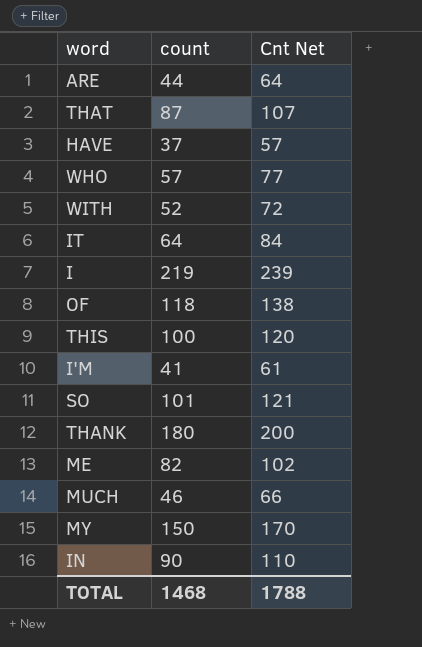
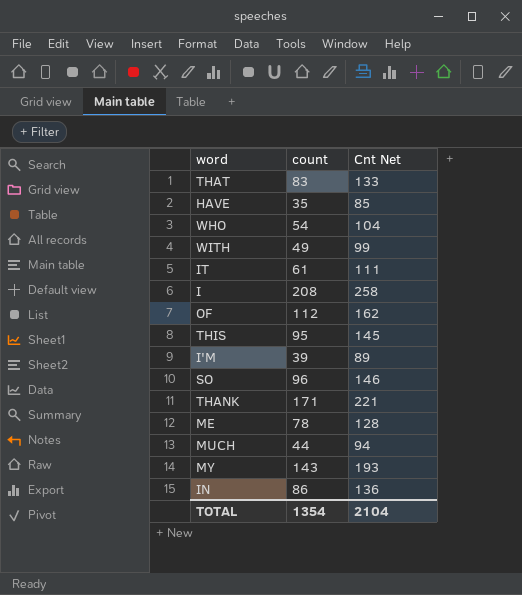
column Cnt Net | formula: [count] + 20 -> [count] + 50
row ARE: 44 | 64 -> none
THAT | count: 87 -> 83
HAVE | count: 37 -> 35
WHO | count: 57 -> 54
WITH | count: 52 -> 49
IT | count: 64 -> 61
I | count: 219 -> 208
OF | count: 118 -> 112
THIS | count: 100 -> 95
I'M | count: 41 -> 39
SO | count: 101 -> 96
THANK | count: 180 -> 171
ME | count: 82 -> 78
MUCH | count: 46 -> 44
MY | count: 150 -> 143
IN | count: 90 -> 86
TOTAL | count: 1468 -> 1354
TOTAL | Cnt Net: 1788 -> 2104

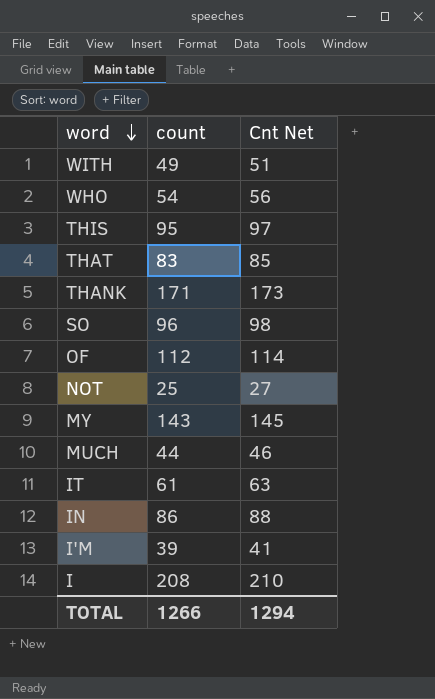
row order: none -> word descending
column Cnt Net | formula: [count] + 50 -> [count] + 2
row HAVE: 35 | 85 -> none
row ME: 78 | 128 -> none
row NOT: none -> 25 | 27
TOTAL | count: 1354 -> 1266
TOTAL | Cnt Net: 2104 -> 1294

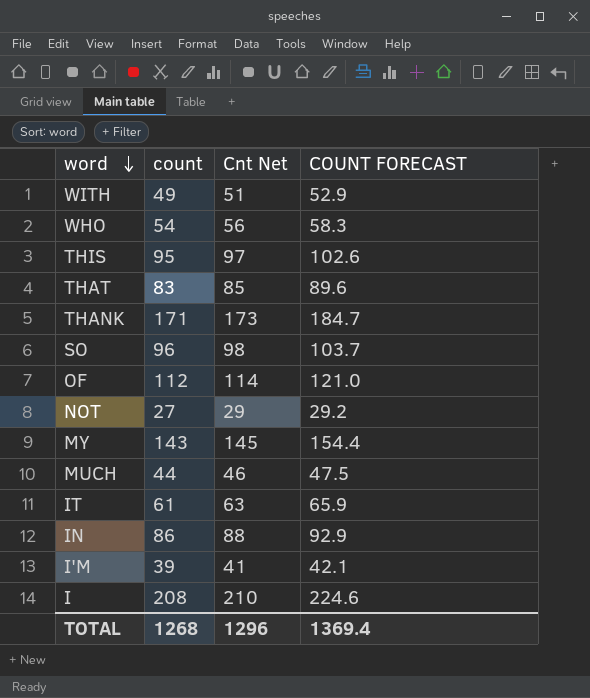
column COUNT FORECAST | formula: none -> [count] * 1.08
NOT | count: 25 -> 27
NOT | Cnt Net: 27 -> 29
TOTAL | count: 1266 -> 1268
TOTAL | Cnt Net: 1294 -> 1296

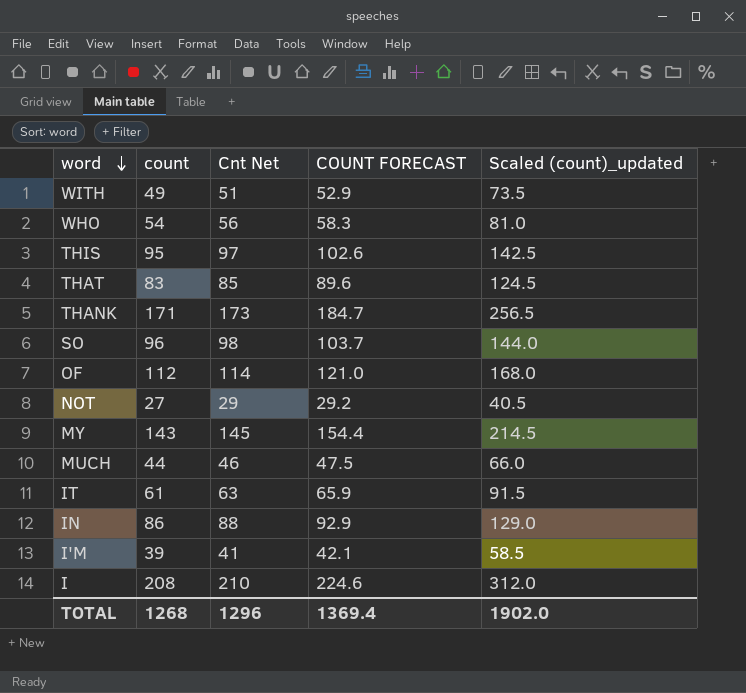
column Scaled (count)_updated | formula: none -> [count] * 1.5

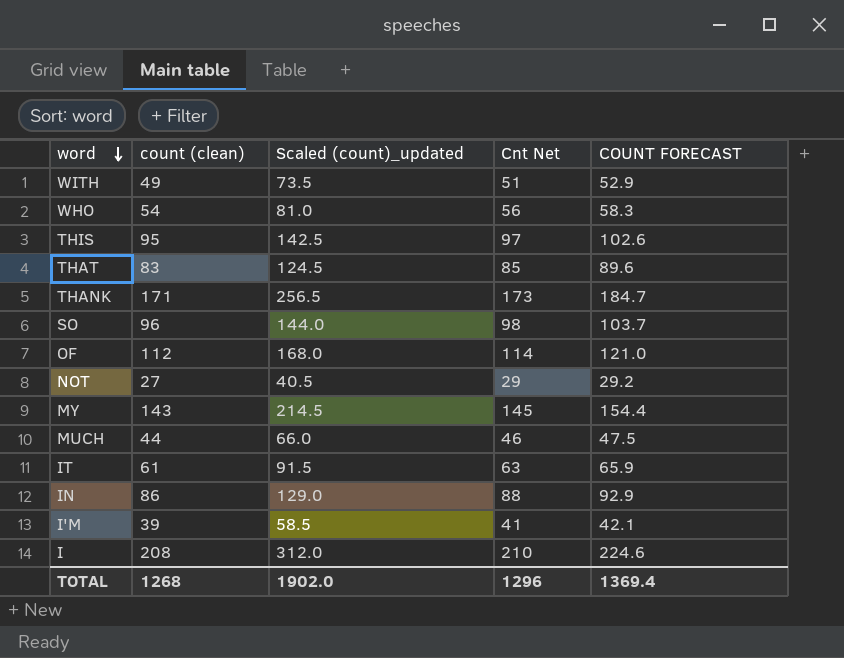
column name: count -> count (clean)
column Scaled (count)_updated | position: 5 -> 3

